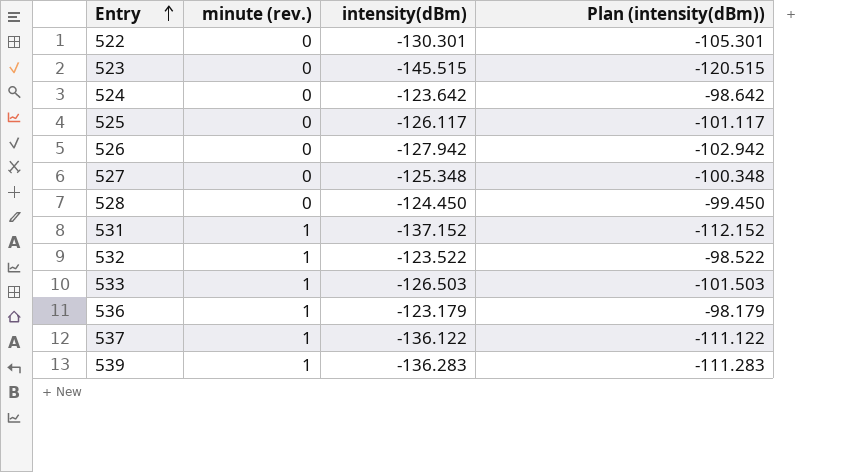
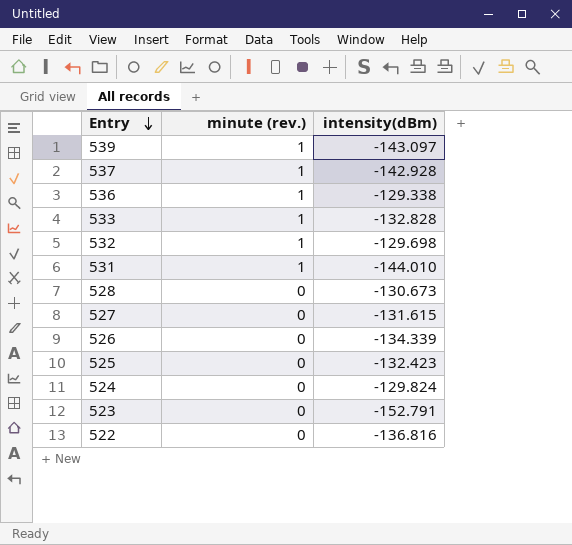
row order: Entry ascending -> Entry descending
column Plan (intensity(dBm)) | formula: [intensity(dBm)] + 25 -> none
539 | intensity(dBm): -136.283 -> -143.097
537 | intensity(dBm): -136.122 -> -142.928
536 | intensity(dBm): -123.179 -> -129.338
533 | intensity(dBm): -126.503 -> -132.828
532 | intensity(dBm): -123.522 -> -129.698
531 | intensity(dBm): -137.152 -> -144.010
528 | intensity(dBm): -124.450 -> -130.673
527 | intensity(dBm): -125.348 -> -131.615
526 | intensity(dBm): -127.942 -> -134.339
525 | intensity(dBm): -126.117 -> -132.423
524 | intensity(dBm): -123.642 -> -129.824
523 | intensity(dBm): -145.515 -> -152.791
522 | intensity(dBm): -130.301 -> -136.816

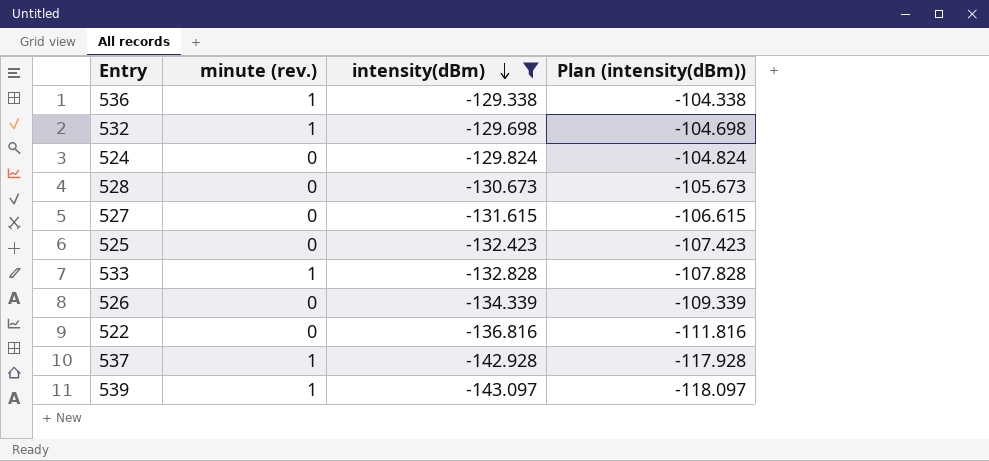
filter: none -> intensity(dBm) >= -143.097
row order: Entry descending -> intensity(dBm) descending
column Plan (intensity(dBm)) | formula: none -> [intensity(dBm)] + 25

